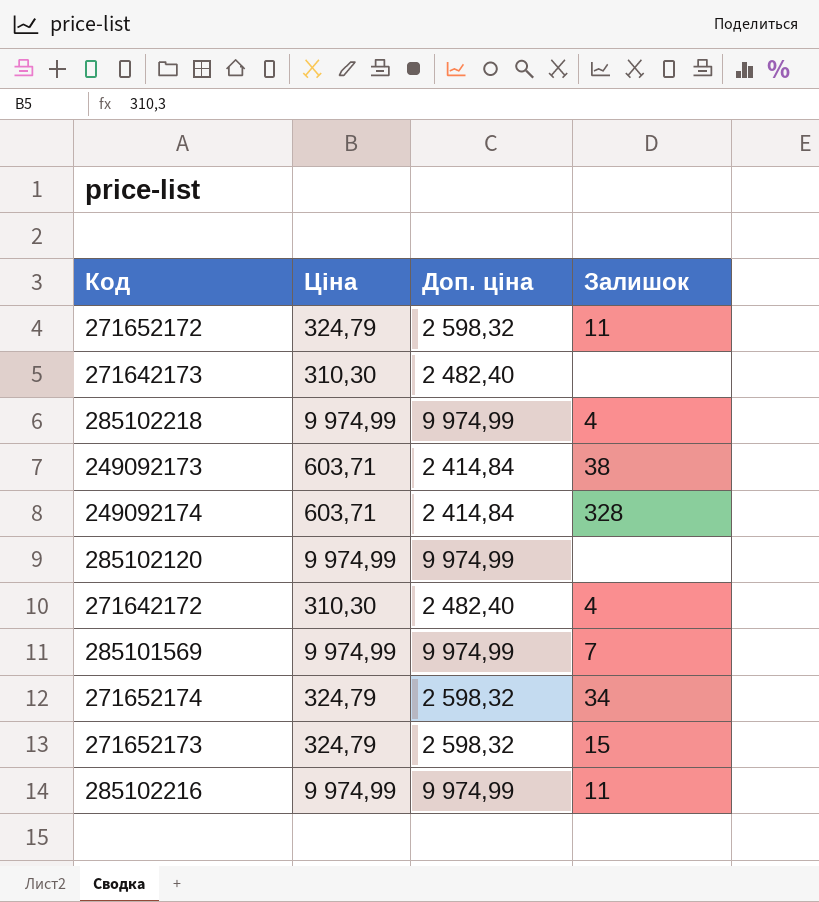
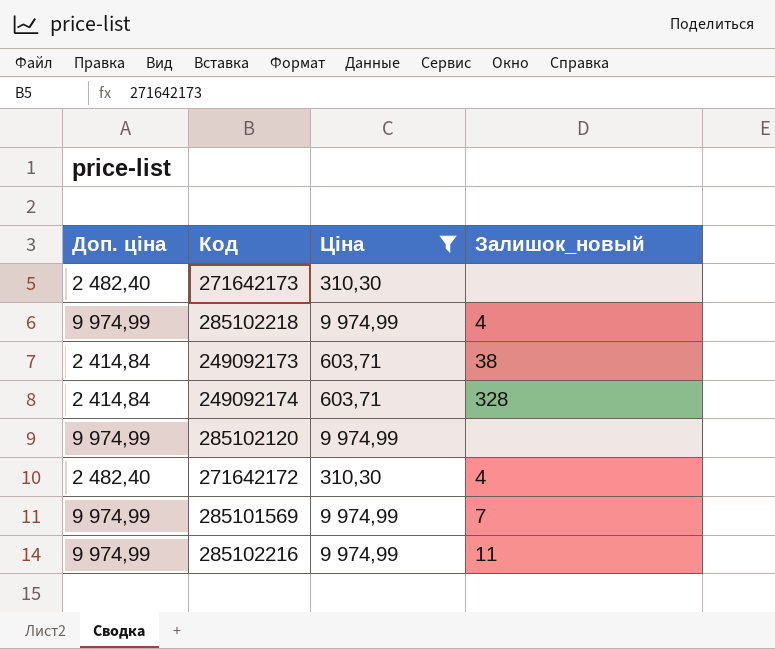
filter: none -> Ціна != 324,79
column Доп. ціна | position: 3 -> 1
column name: Залишок -> Залишок_новый

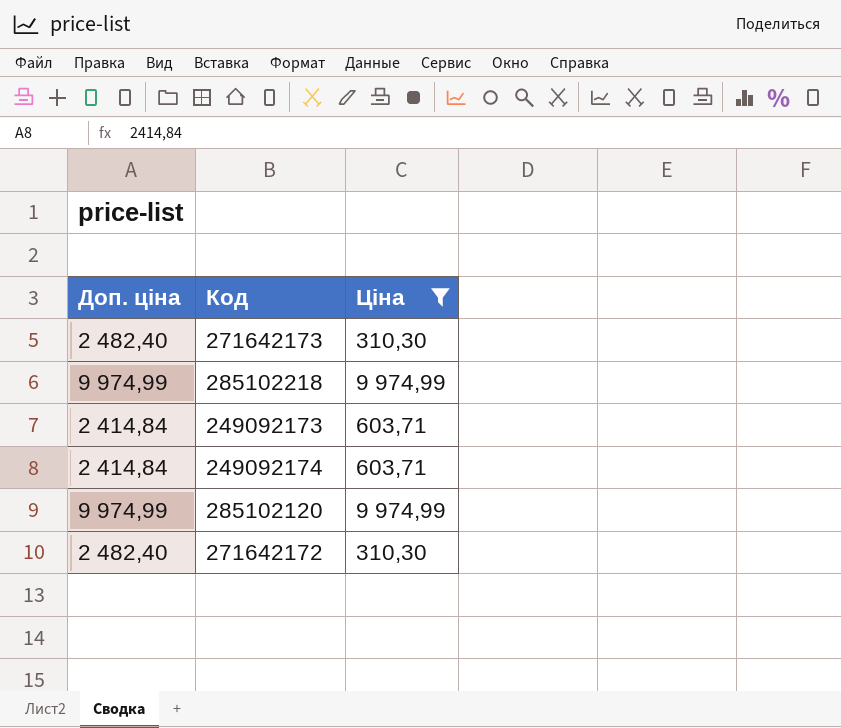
column Залишок_новый | position: 4 -> none
row 285101569: 9 974,99 | 9 974,99 | 7 -> none
row 285102216: 9 974,99 | 9 974,99 | 11 -> none

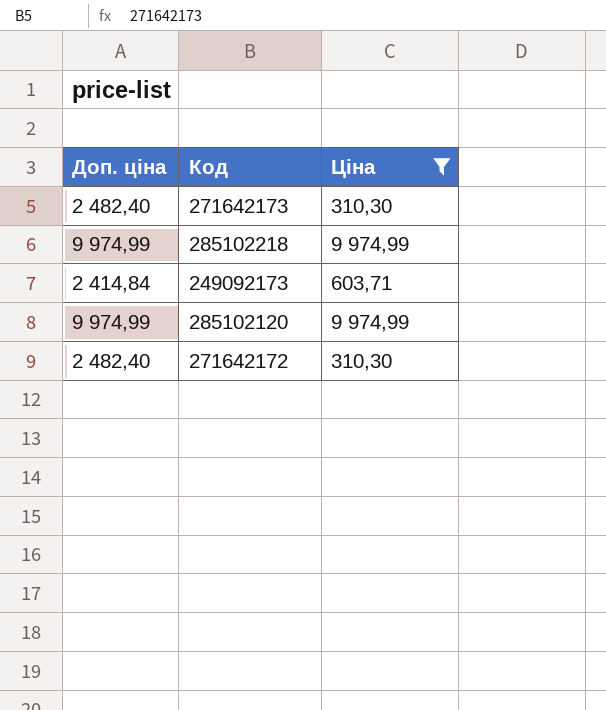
row 249092174: 2 414,84 | 603,71 -> none

